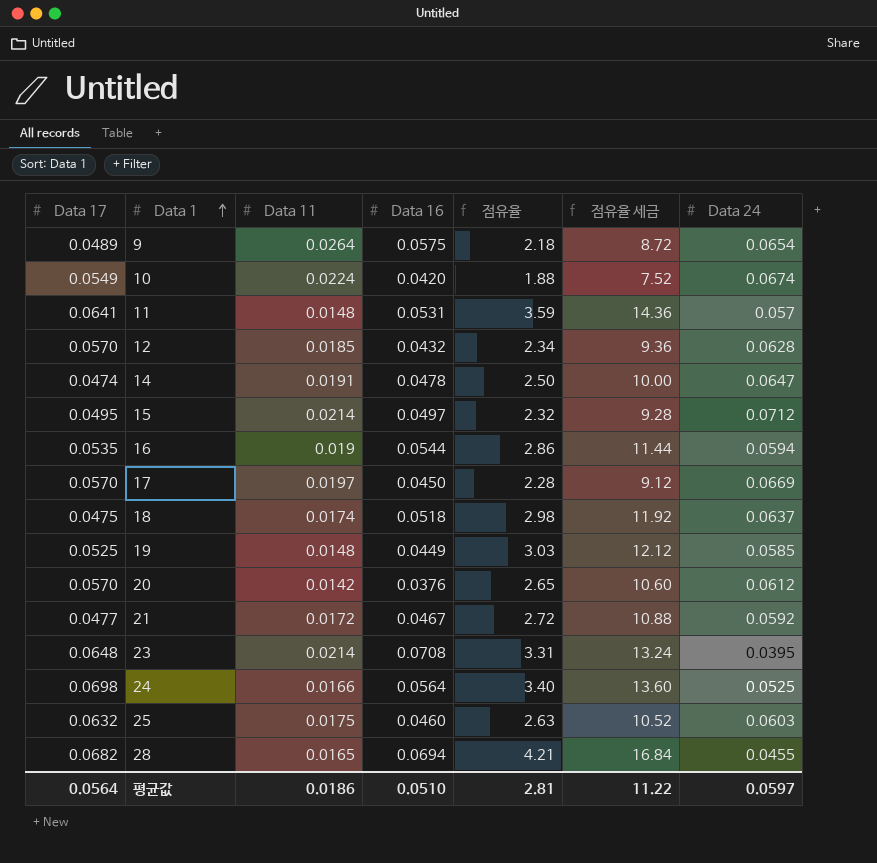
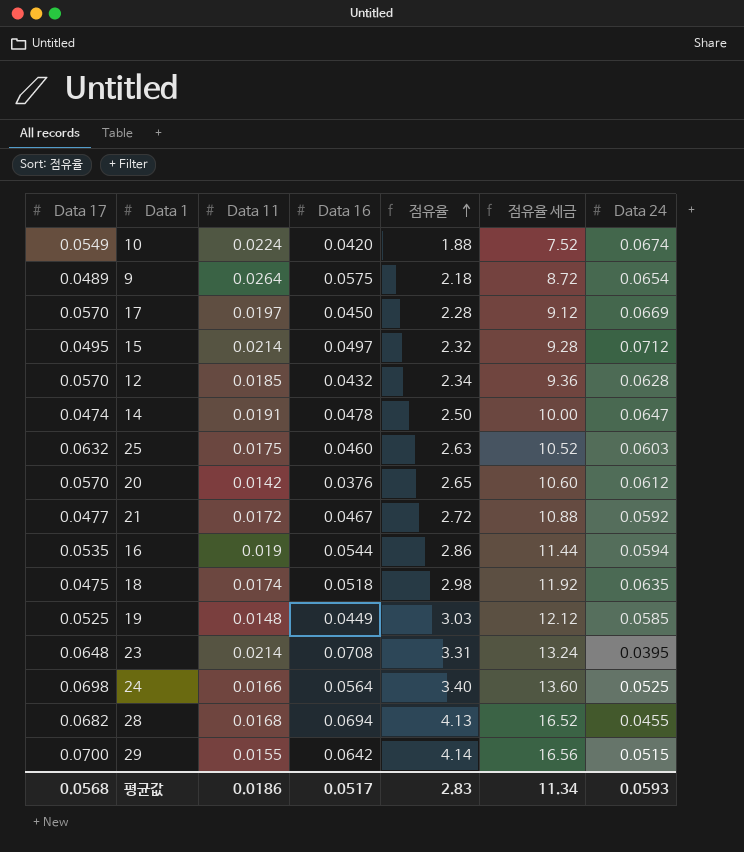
row order: Data 1 ascending -> 점유율 ascending
row 11: 0.0641 | 0.0148 | 0.0531 | 3.59 | 14.36 | 0.057 -> none
18 | Data 24: 0.0637 -> 0.0635
28 | Data 11: 0.0165 -> 0.0168
28 | 점유율: 4.21 -> 4.13
28 | 점유율 세금: 16.84 -> 16.52
row 29: none -> 0.0700 | 0.0155 | 0.0642 | 4.14 | 16.56 | 0.0515
평균값 | Data 17: 0.0564 -> 0.0568
평균값 | Data 16: 0.0510 -> 0.0517
평균값 | 점유율: 2.81 -> 2.83
평균값 | 점유율 세금: 11.22 -> 11.34
평균값 | Data 24: 0.0597 -> 0.0593

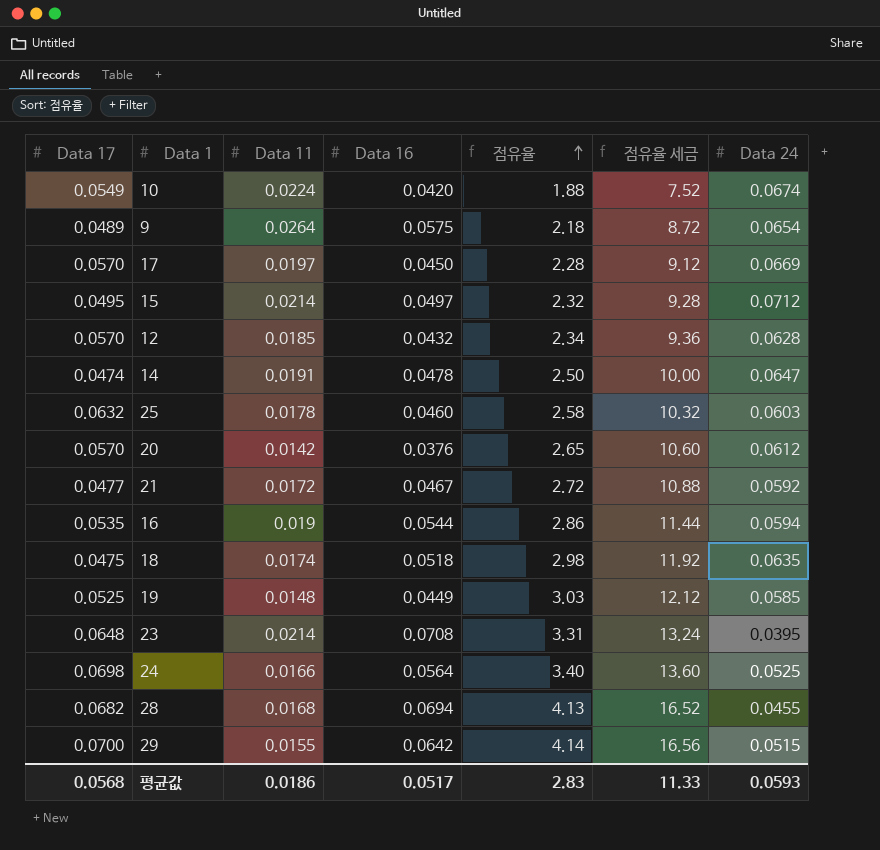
25 | Data 11: 0.0175 -> 0.0178
25 | 점유율: 2.63 -> 2.58
25 | 점유율 세금: 10.52 -> 10.32
평균값 | 점유율 세금: 11.34 -> 11.33

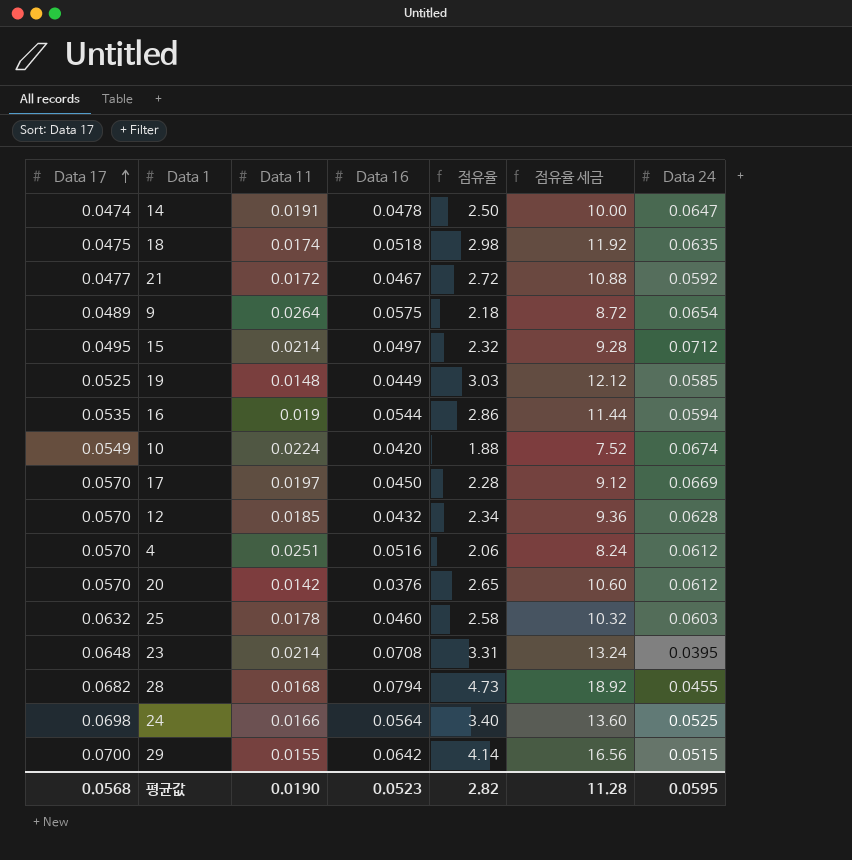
row order: 점유율 ascending -> Data 17 ascending
row 4: none -> 0.0570 | 0.0251 | 0.0516 | 2.06 | 8.24 | 0.0612
28 | Data 16: 0.0694 -> 0.0794
28 | 점유율: 4.13 -> 4.73
28 | 점유율 세금: 16.52 -> 18.92
평균값 | Data 11: 0.0186 -> 0.0190
평균값 | Data 16: 0.0517 -> 0.0523
평균값 | 점유율: 2.83 -> 2.82
평균값 | 점유율 세금: 11.33 -> 11.28
평균값 | Data 24: 0.0593 -> 0.0595

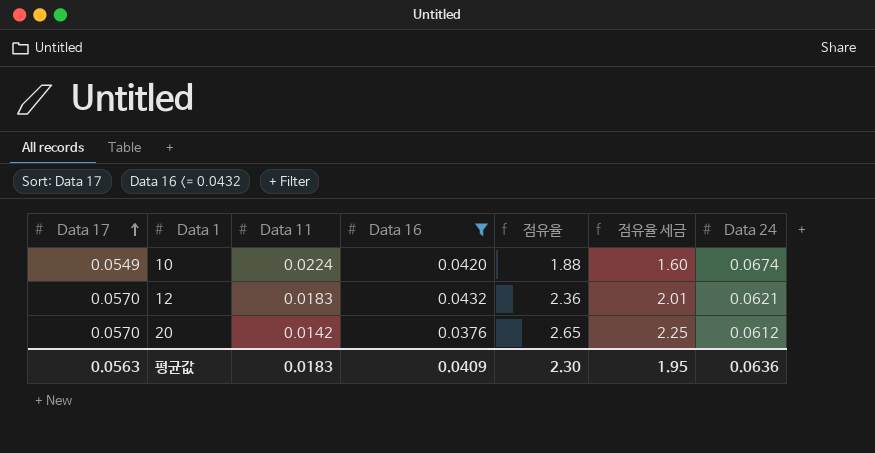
filter: none -> Data 16 <= 0.0432
column 점유율 세금 | formula: [점유율] * 4 -> [점유율] * 0.85
12 | Data 11: 0.0185 -> 0.0183
12 | 점유율: 2.34 -> 2.36
12 | Data 24: 0.0628 -> 0.0621
평균값 | Data 17: 0.0568 -> 0.0563
평균값 | Data 11: 0.0190 -> 0.0183
평균값 | Data 16: 0.0523 -> 0.0409
평균값 | 점유율: 2.82 -> 2.30
평균값 | 점유율 세금: 11.28 -> 1.95
평균값 | Data 24: 0.0595 -> 0.0636

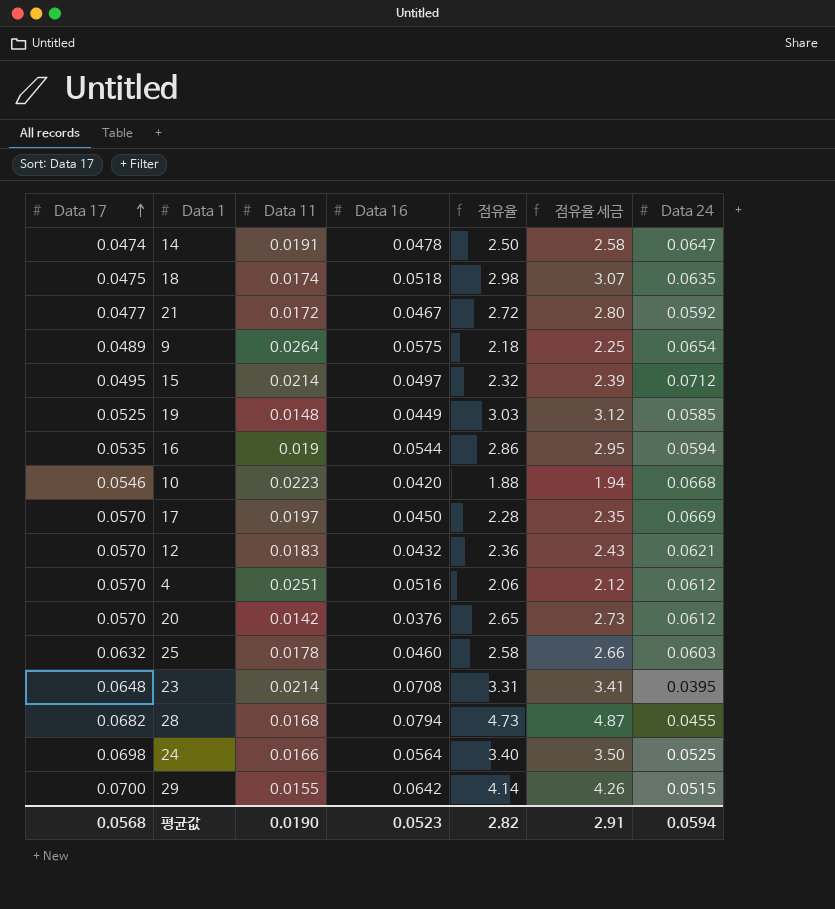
filter: Data 16 <= 0.0432 -> none
column 점유율 세금 | formula: [점유율] * 0.85 -> [점유율] * 1.03
10 | Data 17: 0.0549 -> 0.0546
10 | Data 11: 0.0224 -> 0.0223
10 | Data 24: 0.0674 -> 0.0668
평균값 | Data 17: 0.0563 -> 0.0568
평균값 | Data 11: 0.0183 -> 0.0190
평균값 | Data 16: 0.0409 -> 0.0523
평균값 | 점유율: 2.30 -> 2.82
평균값 | 점유율 세금: 1.95 -> 2.91
평균값 | Data 24: 0.0636 -> 0.0594

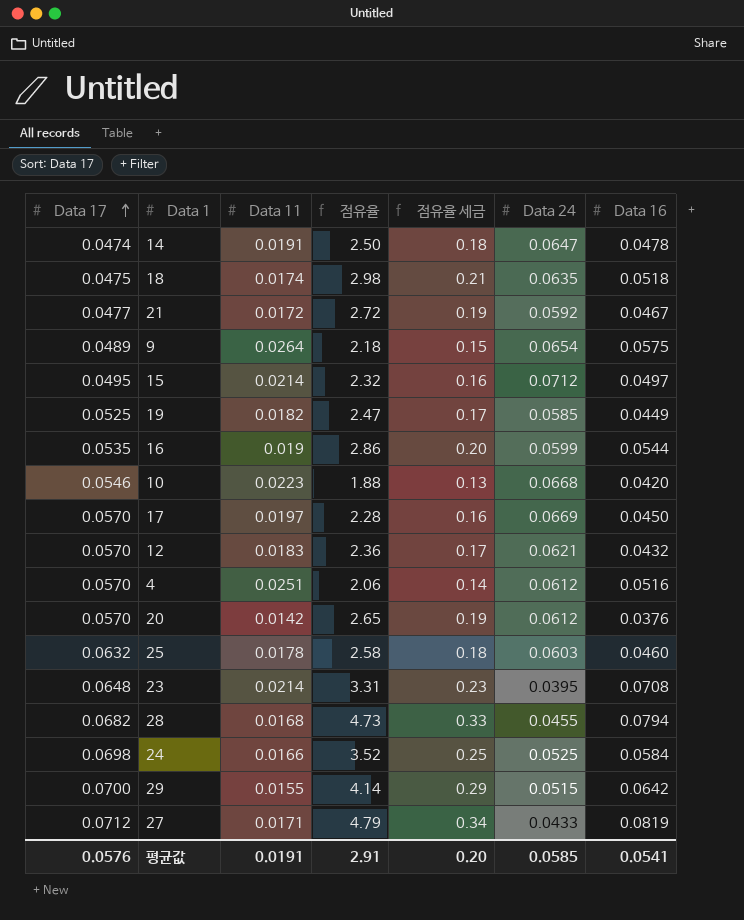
column 점유율 세금 | formula: [점유율] * 1.03 -> [점유율] * 0.07
column Data 16 | position: 4 -> 7
19 | Data 11: 0.0148 -> 0.0182
19 | 점유율: 3.03 -> 2.47
16 | Data 24: 0.0594 -> 0.0599
24 | 점유율: 3.40 -> 3.52
24 | Data 16: 0.0564 -> 0.0584
row 27: none -> 0.0712 | 0.0171 | 4.79 | 0.34 | 0.0433 | 0.0819
평균값 | Data 17: 0.0568 -> 0.0576
평균값 | Data 11: 0.0190 -> 0.0191
평균값 | 점유율: 2.82 -> 2.91
평균값 | 점유율 세금: 2.91 -> 0.20
평균값 | Data 24: 0.0594 -> 0.0585
평균값 | Data 16: 0.0523 -> 0.0541

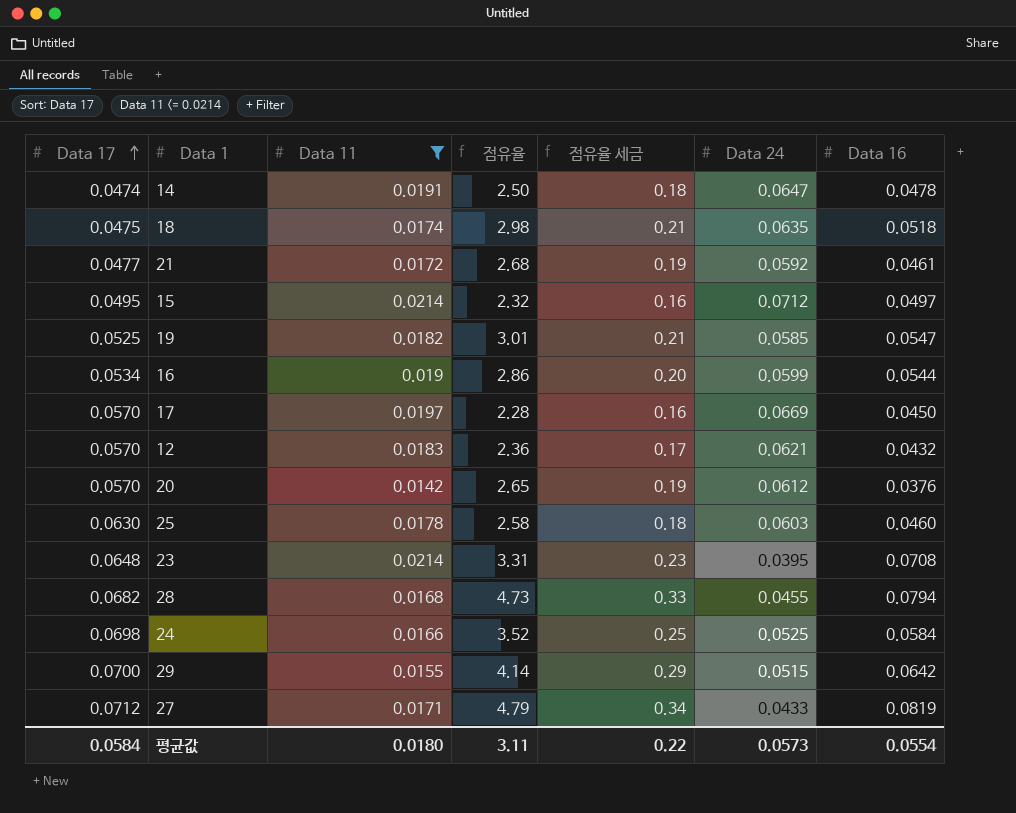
filter: none -> Data 11 <= 0.0214
21 | 점유율: 2.72 -> 2.68
21 | Data 16: 0.0467 -> 0.0461
19 | 점유율: 2.47 -> 3.01
19 | 점유율 세금: 0.17 -> 0.21
19 | Data 16: 0.0449 -> 0.0547
16 | Data 17: 0.0535 -> 0.0534
25 | Data 17: 0.0632 -> 0.0630
평균값 | Data 17: 0.0576 -> 0.0584
평균값 | Data 11: 0.0191 -> 0.0180
평균값 | 점유율: 2.91 -> 3.11
평균값 | 점유율 세금: 0.20 -> 0.22
평균값 | Data 24: 0.0585 -> 0.0573
평균값 | Data 16: 0.0541 -> 0.0554

